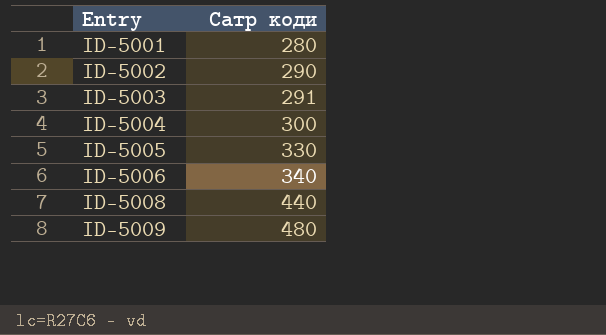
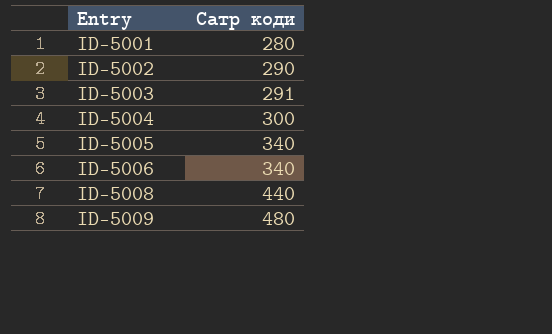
ID-5005 | Сатр коди: 330 -> 340

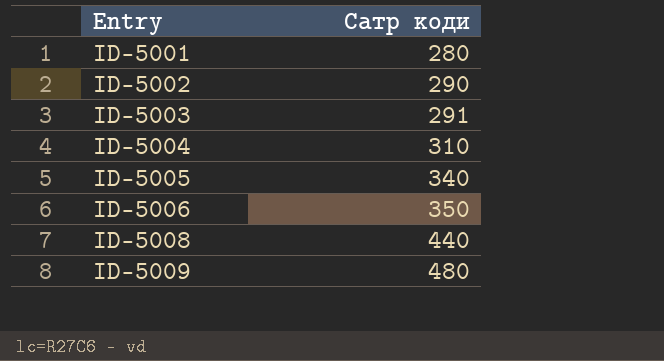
ID-5004 | Сатр коди: 300 -> 310
ID-5006 | Сатр коди: 340 -> 350

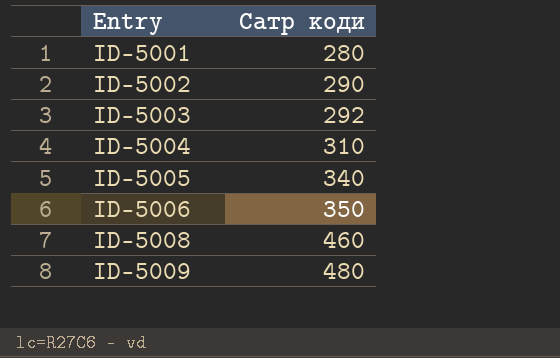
ID-5003 | Сатр коди: 291 -> 292
ID-5008 | Сатр коди: 440 -> 460

